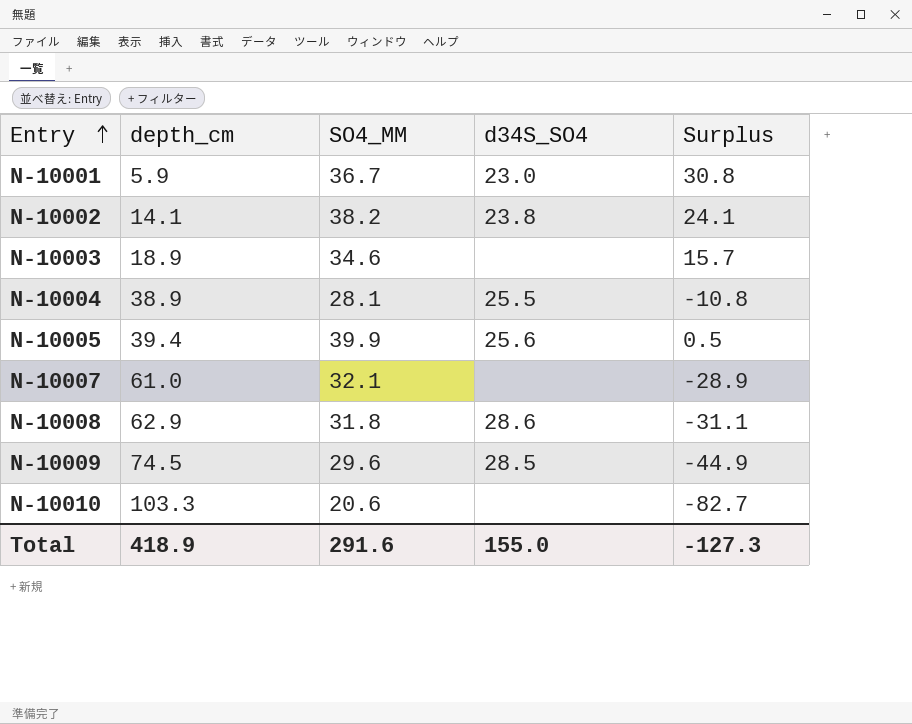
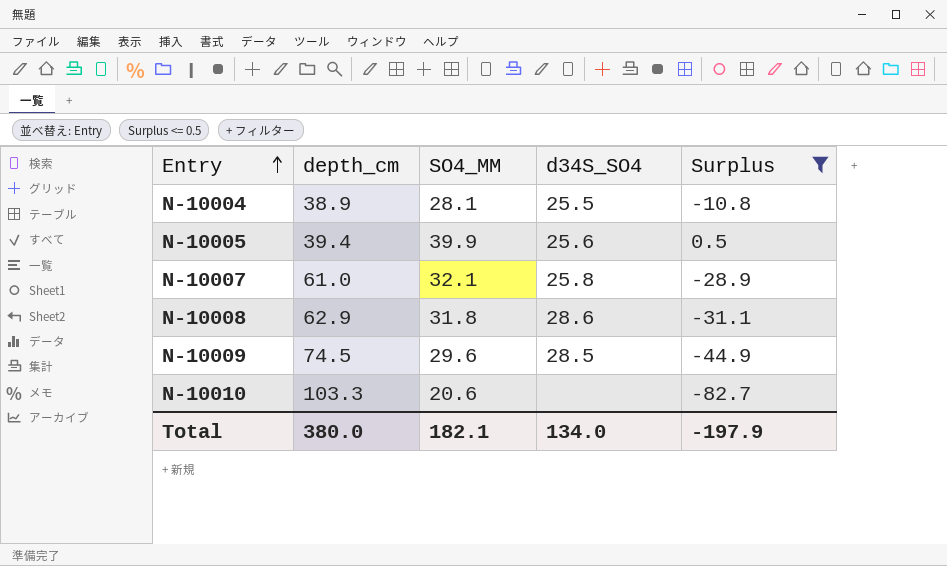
filter: none -> Surplus <= 0.5
N-10007 | d34S_SO4: none -> 25.8
Total | depth_cm: 418.9 -> 380.0
Total | SO4_MM: 291.6 -> 182.1
Total | d34S_SO4: 155.0 -> 134.0
Total | Surplus: -127.3 -> -197.9

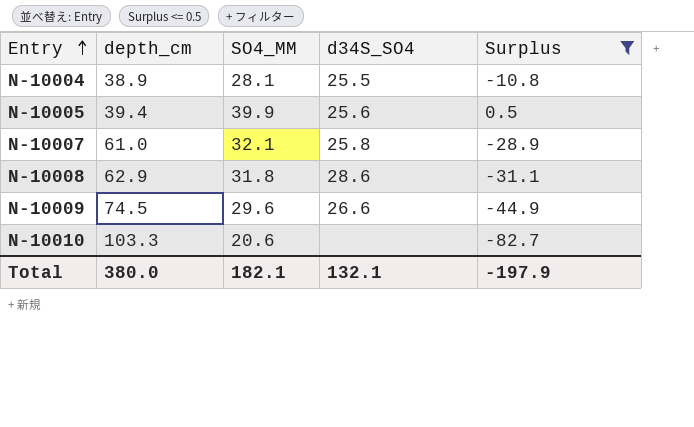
N-10009 | d34S_SO4: 28.5 -> 26.6
Total | d34S_SO4: 134.0 -> 132.1

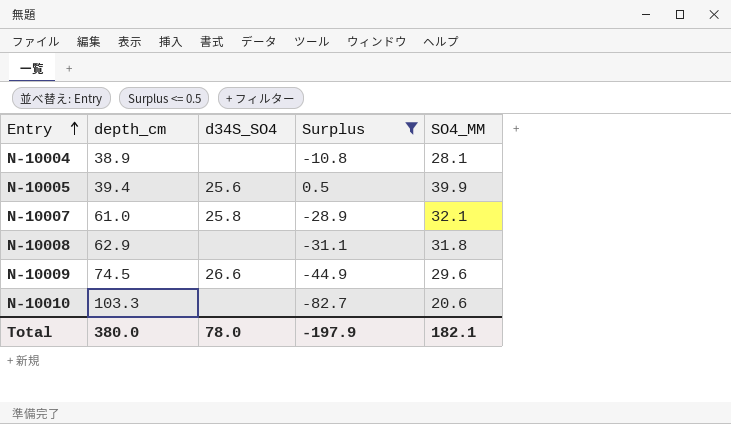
column SO4_MM | position: 3 -> 5
N-10004 | d34S_SO4: 25.5 -> none
N-10008 | d34S_SO4: 28.6 -> none
Total | d34S_SO4: 132.1 -> 78.0

